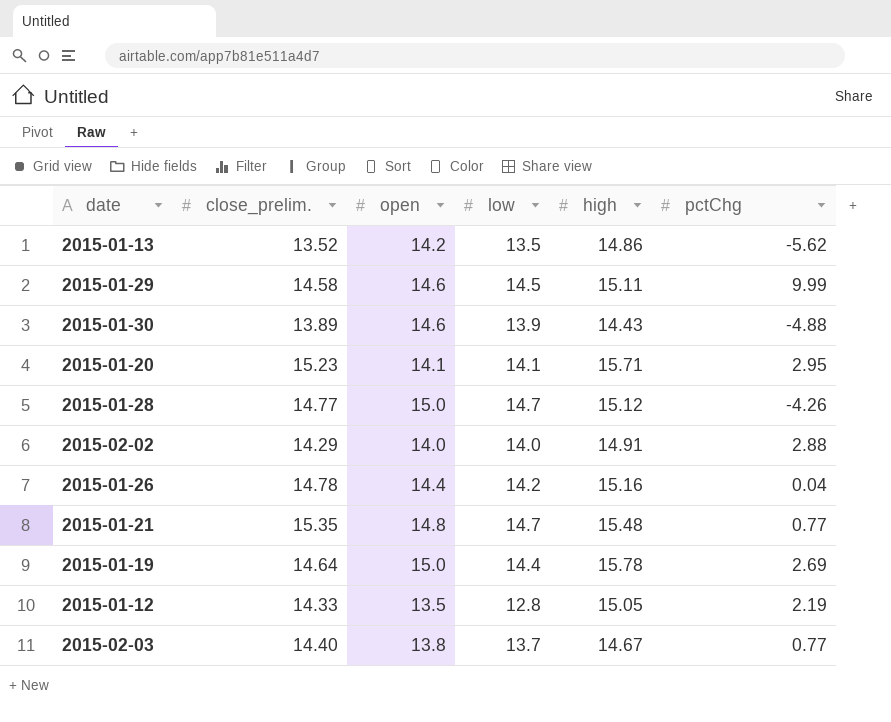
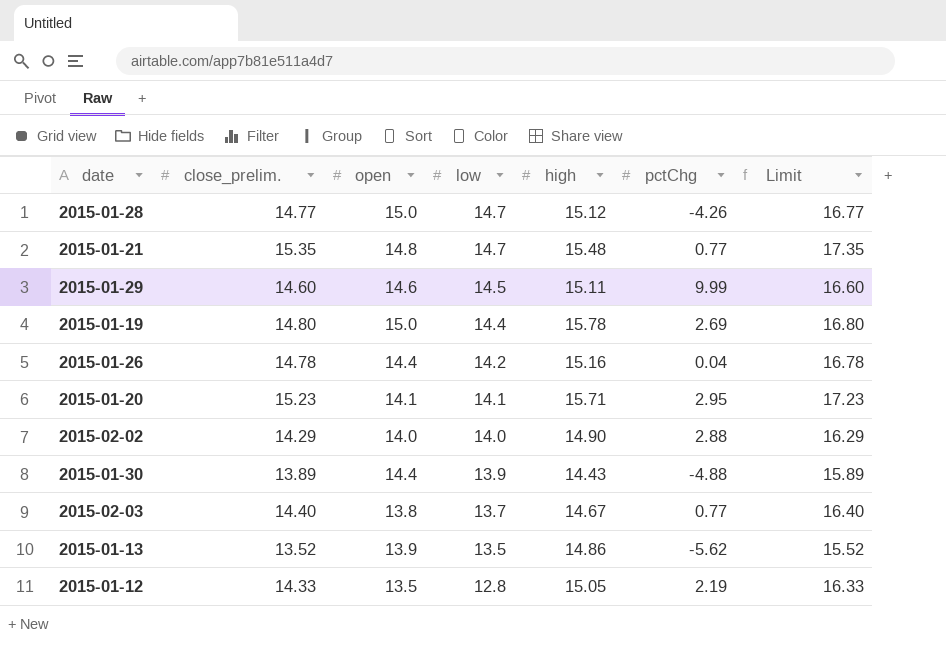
row order: none -> low descending
column Limit | formula: none -> [close_prelim.] + 2
2015-01-29 | close_prelim.: 14.58 -> 14.60
2015-01-19 | close_prelim.: 14.64 -> 14.80
2015-02-02 | high: 14.91 -> 14.90
2015-01-30 | open: 14.6 -> 14.4
2015-01-13 | open: 14.2 -> 13.9

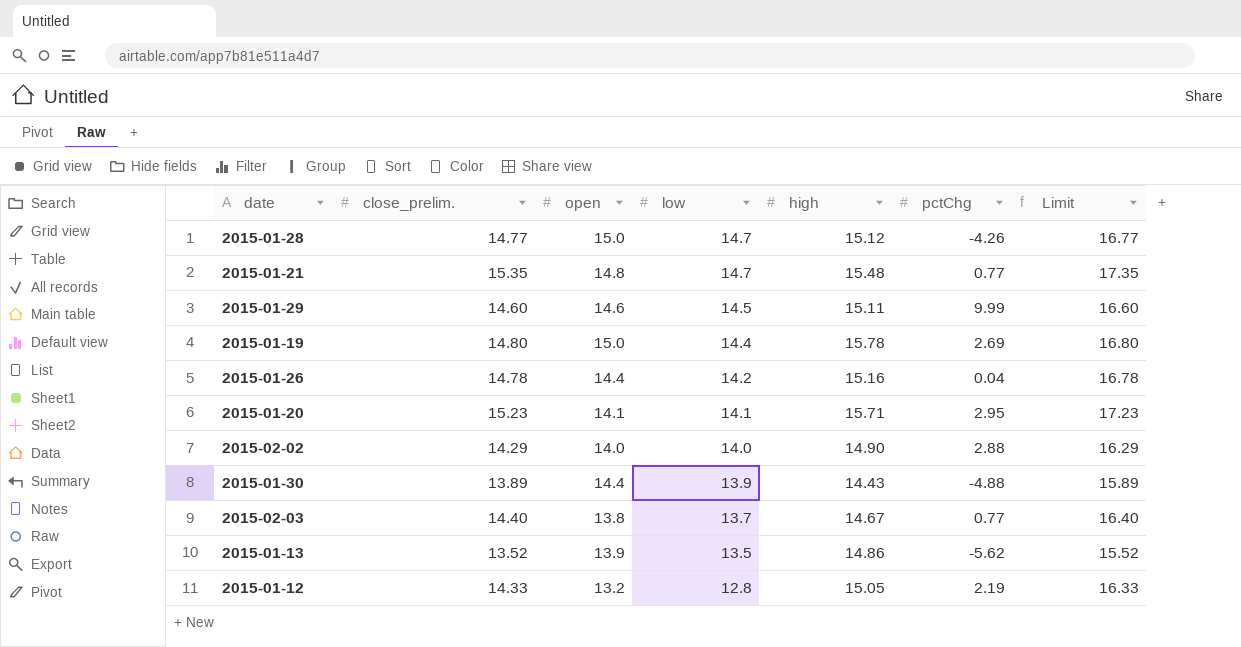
2015-01-12 | open: 13.5 -> 13.2

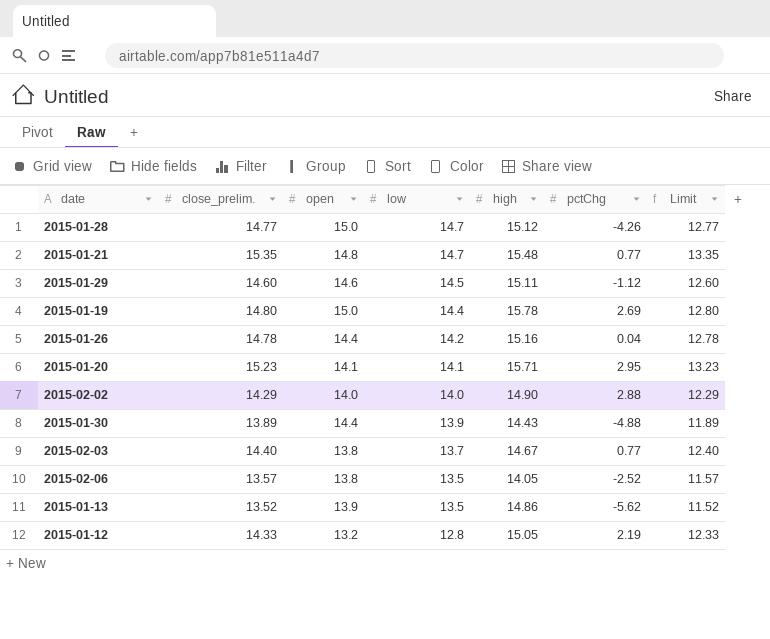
column Limit | formula: [close_prelim.] + 2 -> [close_prelim.] - 2
2015-01-29 | pctChg: 9.99 -> -1.12
row 2015-02-06: none -> 13.57 | 13.8 | 13.5 | 14.05 | -2.52 | 11.57

